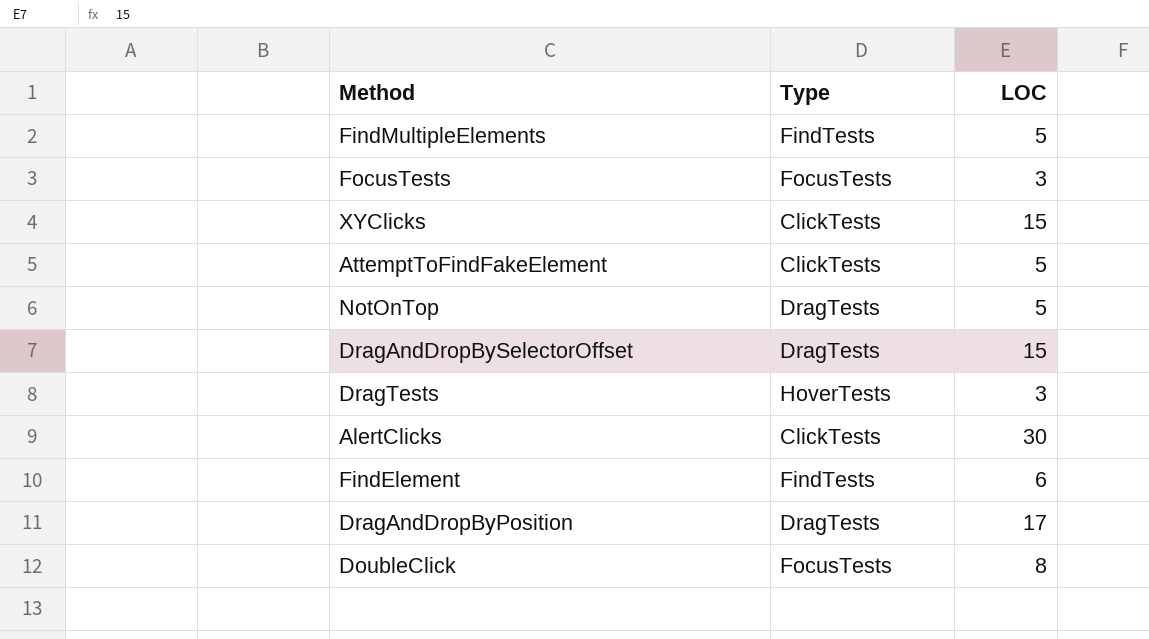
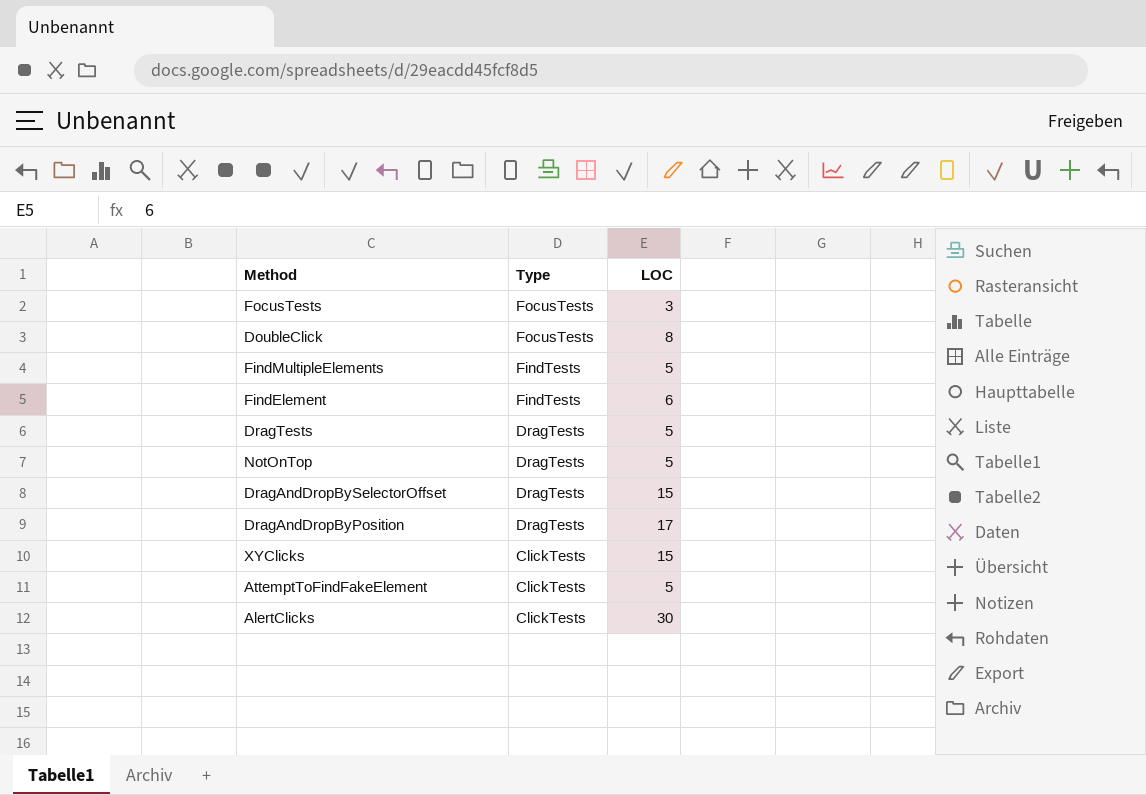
row order: none -> Type descending
DragTests | Type: HoverTests -> DragTests
DragTests | LOC: 3 -> 5

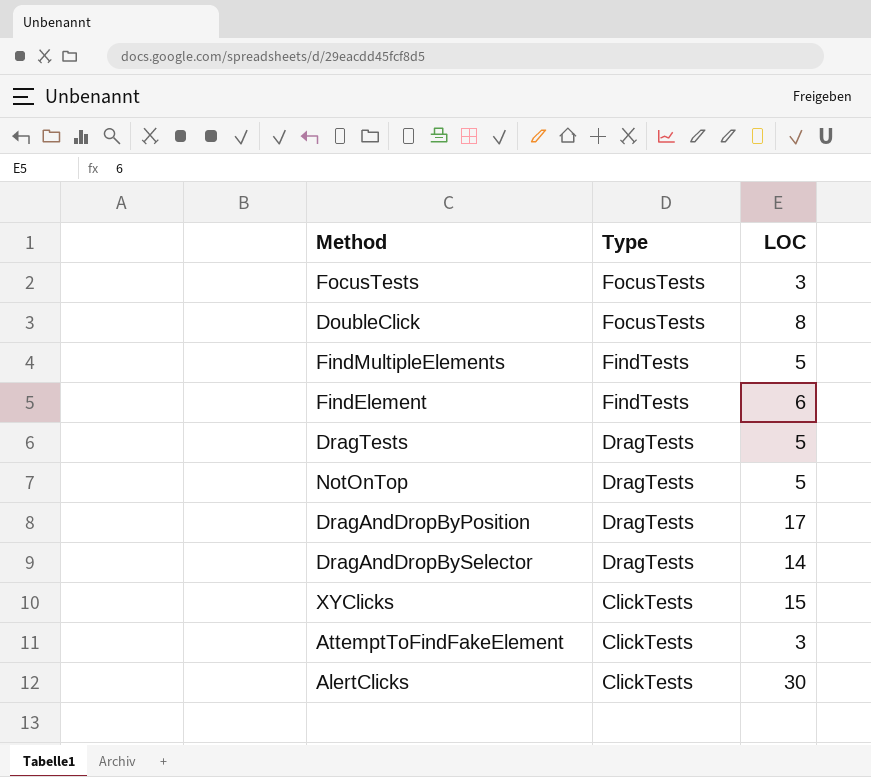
row DragAndDropBySelectorOffset: DragTests | 15 -> none
row DragAndDropBySelector: none -> DragTests | 14
AttemptToFindFakeElement | LOC: 5 -> 3

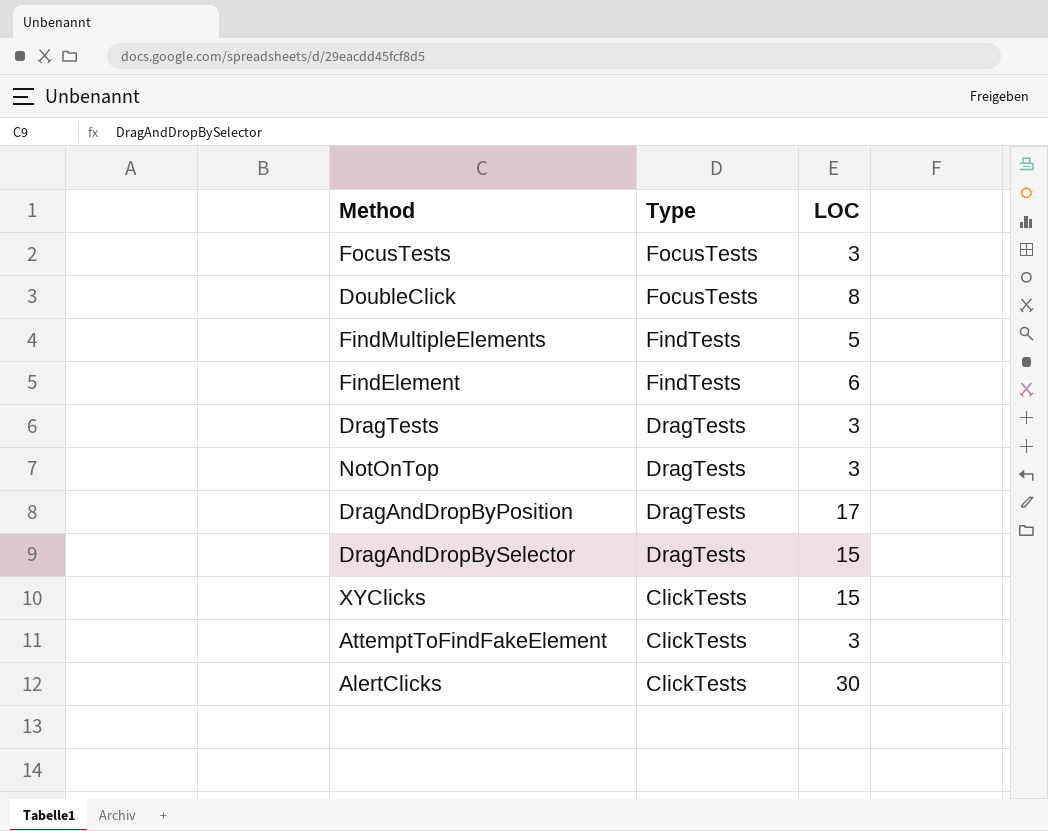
DragTests | LOC: 5 -> 3
NotOnTop | LOC: 5 -> 3
DragAndDropBySelector | LOC: 14 -> 15

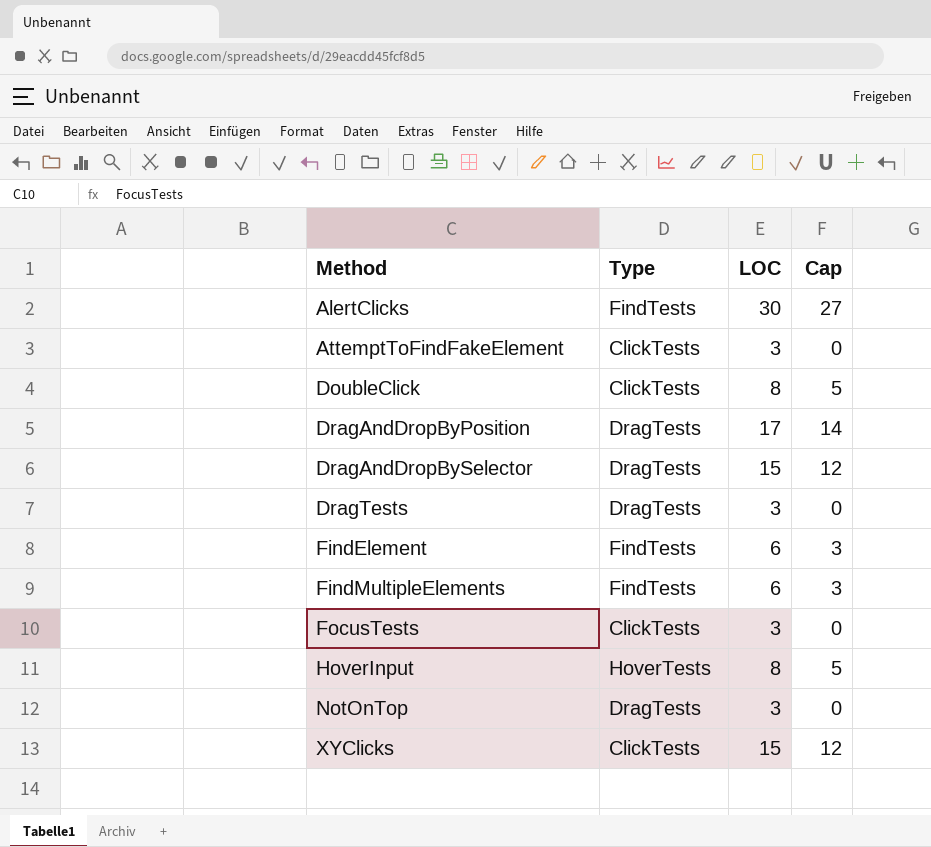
row order: Type descending -> Method ascending
column Cap | formula: none -> [LOC] - 3
AlertClicks | Type: ClickTests -> FindTests
DoubleClick | Type: FocusTests -> ClickTests
FindMultipleElements | LOC: 5 -> 6
FocusTests | Type: FocusTests -> ClickTests
row HoverInput: none -> HoverTests | 8 | 5

